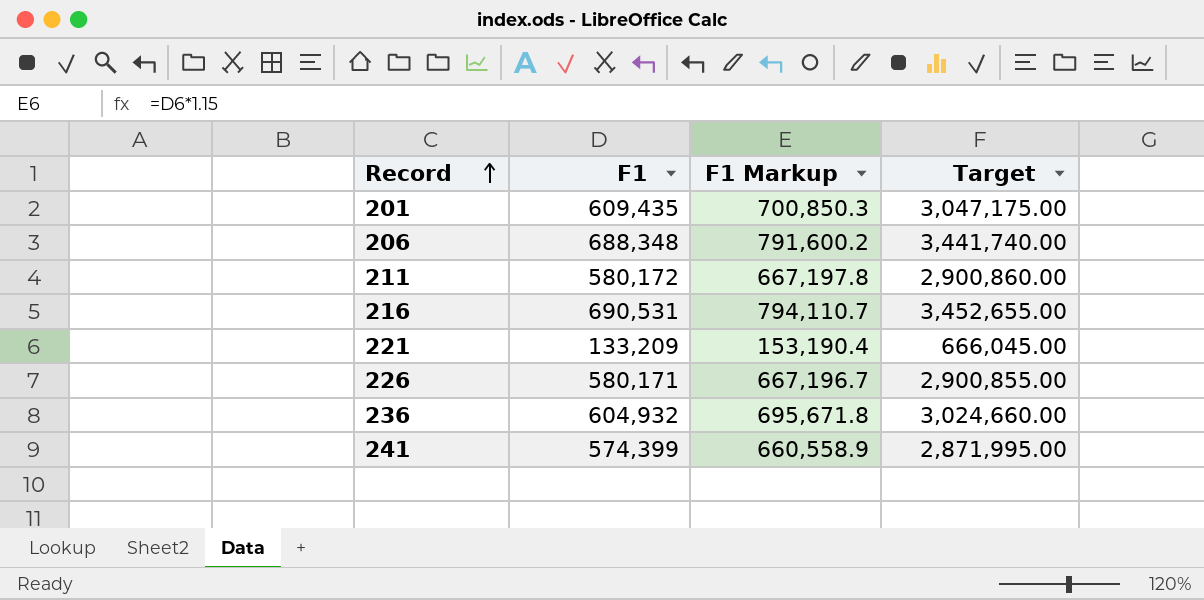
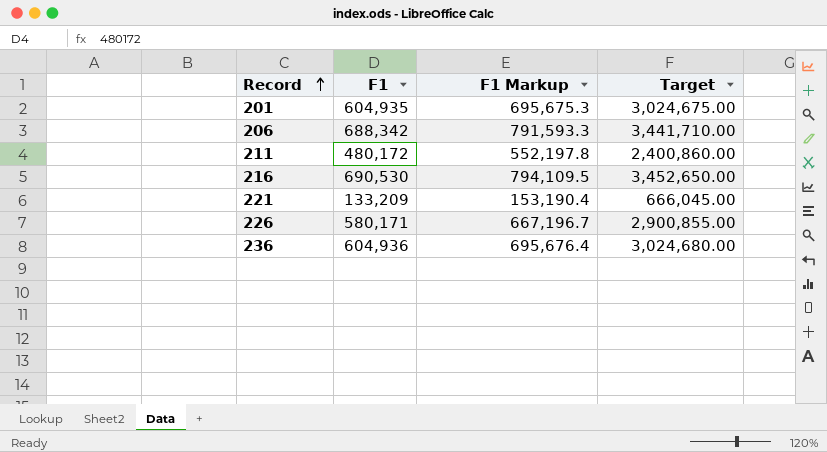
row 241: 574,399 | 660,558.9 | 2,871,995.00 -> none
201 | F1: 609,435 -> 604,935
201 | F1 Markup: 700,850.3 -> 695,675.3
201 | Target: 3,047,175.00 -> 3,024,675.00
206 | F1: 688,348 -> 688,342
206 | F1 Markup: 791,600.2 -> 791,593.3
206 | Target: 3,441,740.00 -> 3,441,710.00
211 | F1: 580,172 -> 480,172
211 | F1 Markup: 667,197.8 -> 552,197.8
211 | Target: 2,900,860.00 -> 2,400,860.00
216 | F1: 690,531 -> 690,530
216 | F1 Markup: 794,110.7 -> 794,109.5
216 | Target: 3,452,655.00 -> 3,452,650.00
236 | F1: 604,932 -> 604,936
236 | F1 Markup: 695,671.8 -> 695,676.4
236 | Target: 3,024,660.00 -> 3,024,680.00

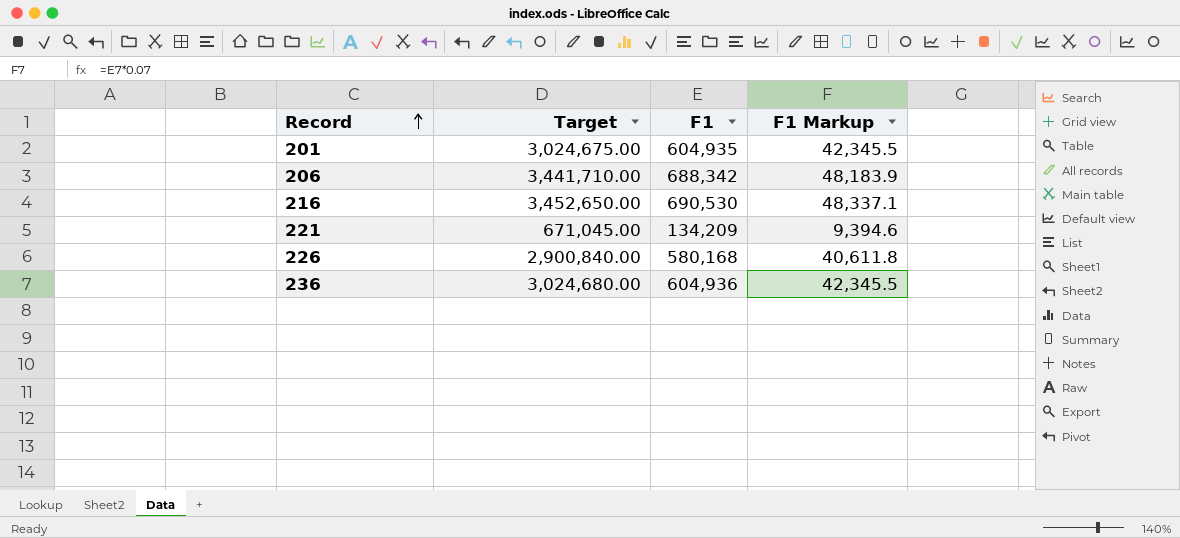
column Target | position: 4 -> 2
column F1 Markup | formula: [F1] * 1.15 -> [F1] * 0.07
row 211: 480,172 | 552,197.8 | 2,400,860.00 -> none
221 | Target: 666,045.00 -> 671,045.00
221 | F1: 133,209 -> 134,209
226 | Target: 2,900,855.00 -> 2,900,840.00
226 | F1: 580,171 -> 580,168

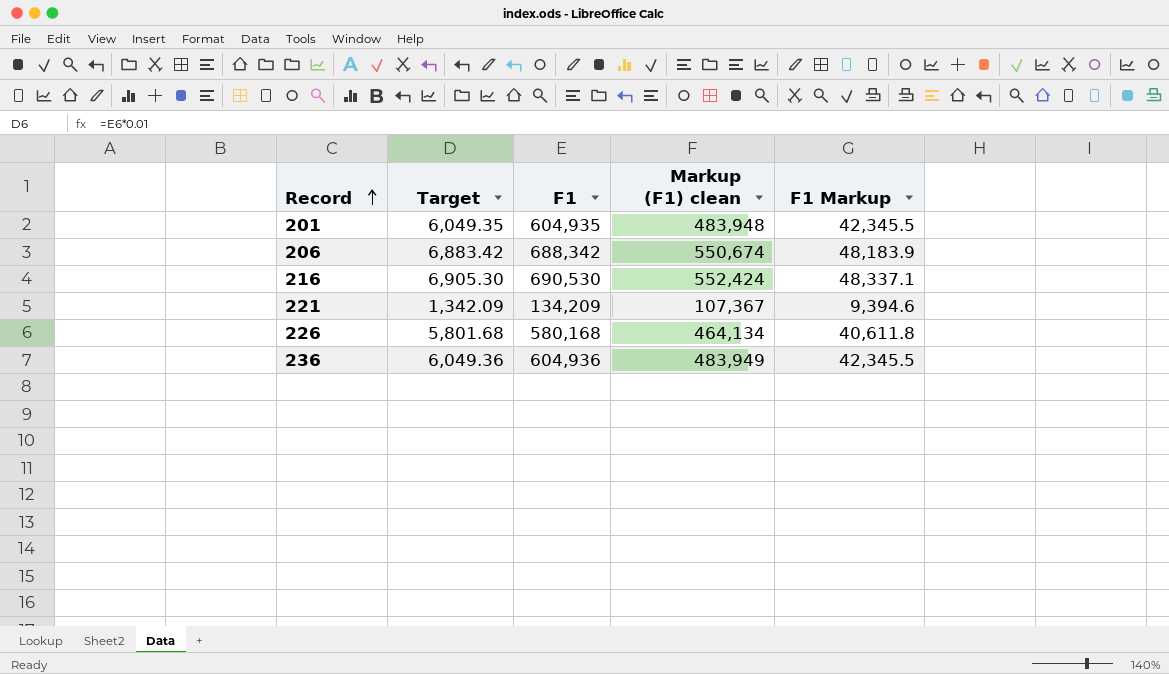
column Target | formula: [F1] * 5 -> [F1] * 0.01
column Markup (F1) clean | formula: none -> [F1] * 0.8

